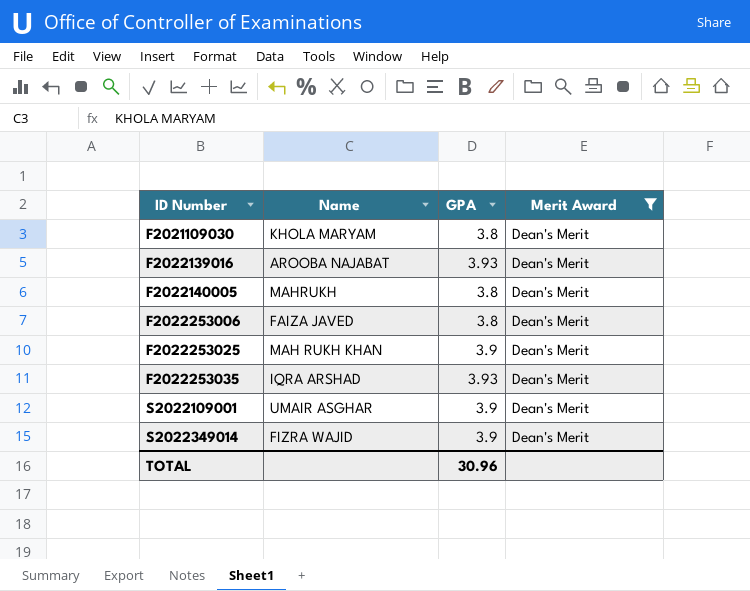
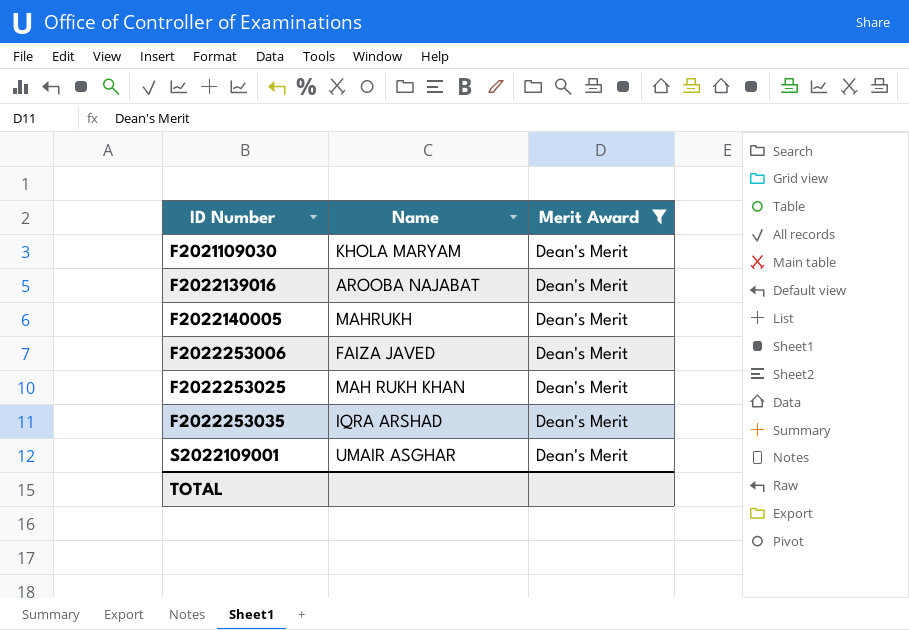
column GPA | position: 3 -> none
row S2022349014: FIZRA WAJID | 3.9 | Dean's Merit -> none

